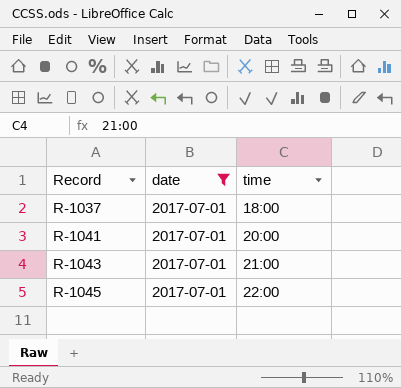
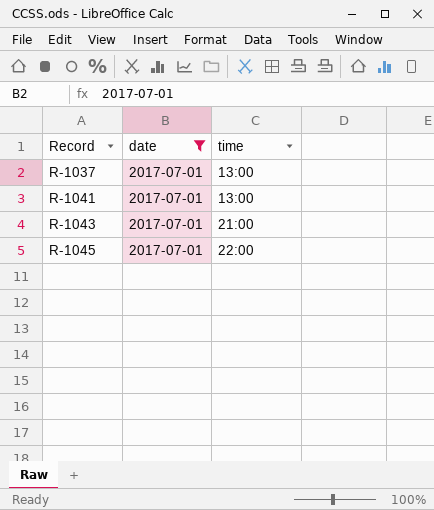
R-1037 | time: 18:00 -> 13:00
R-1041 | time: 20:00 -> 13:00

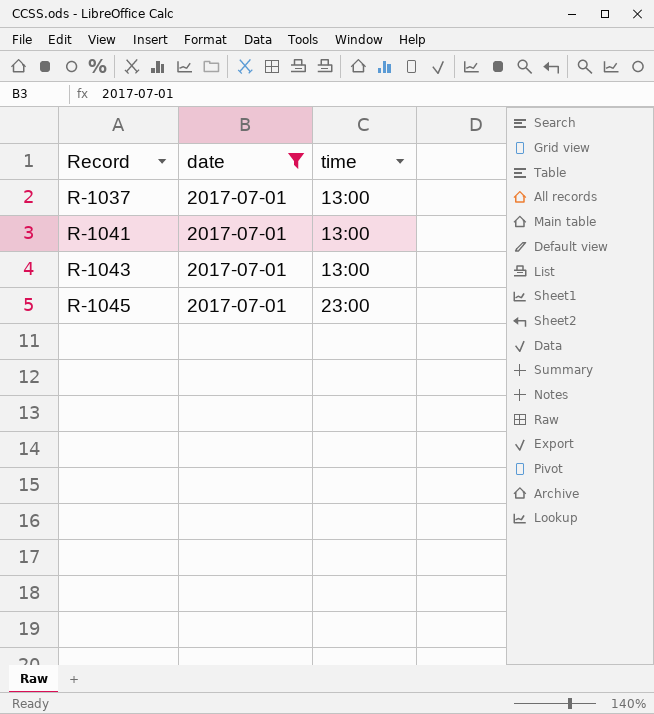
R-1043 | time: 21:00 -> 13:00
R-1045 | time: 22:00 -> 23:00

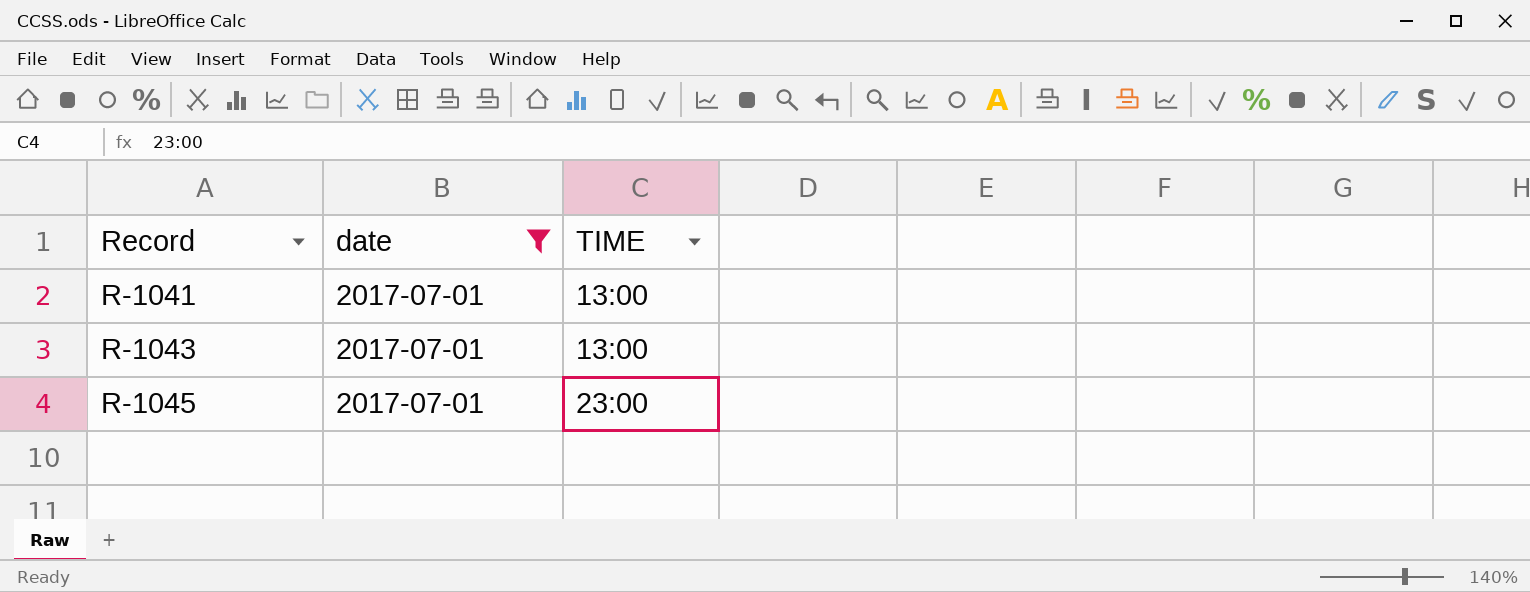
column name: time -> TIME
row R-1037: 2017-07-01 | 13:00 -> none

